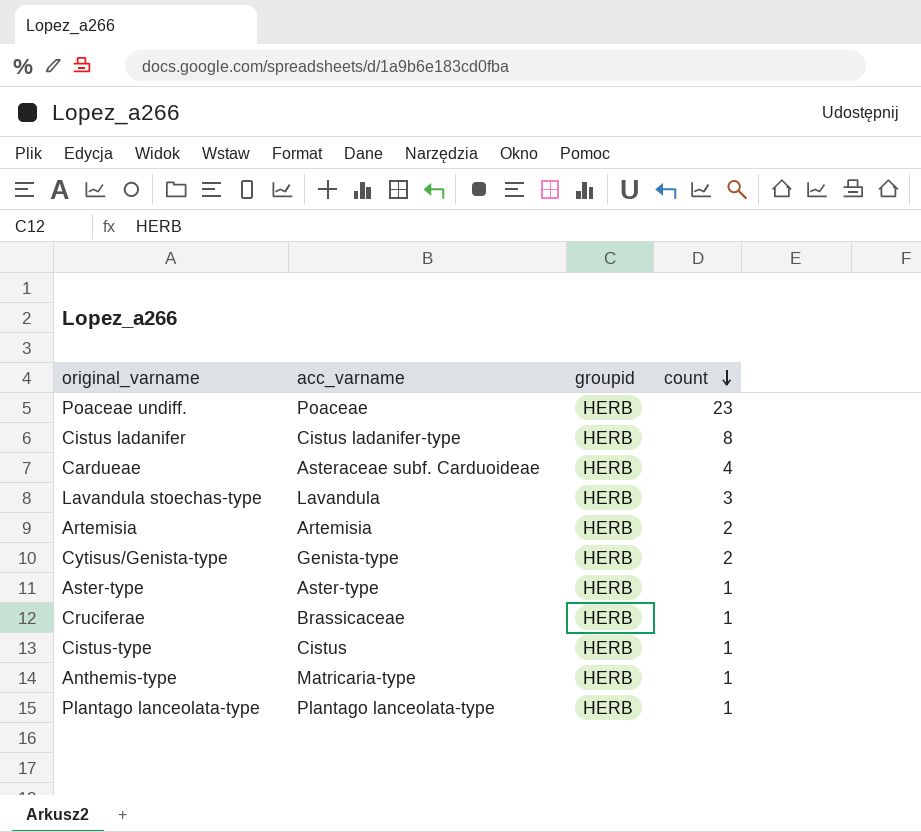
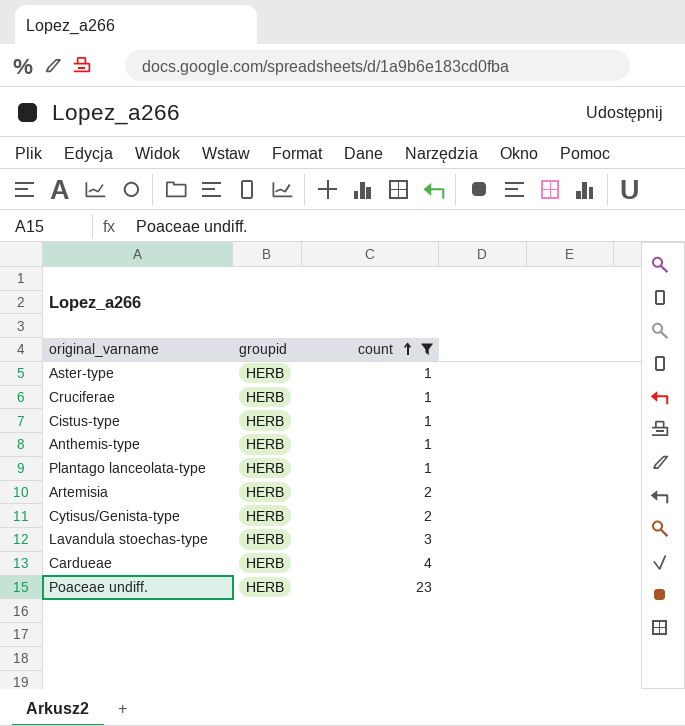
filter: none -> count != 8
row order: count descending -> count ascending
column acc_varname | position: 2 -> none

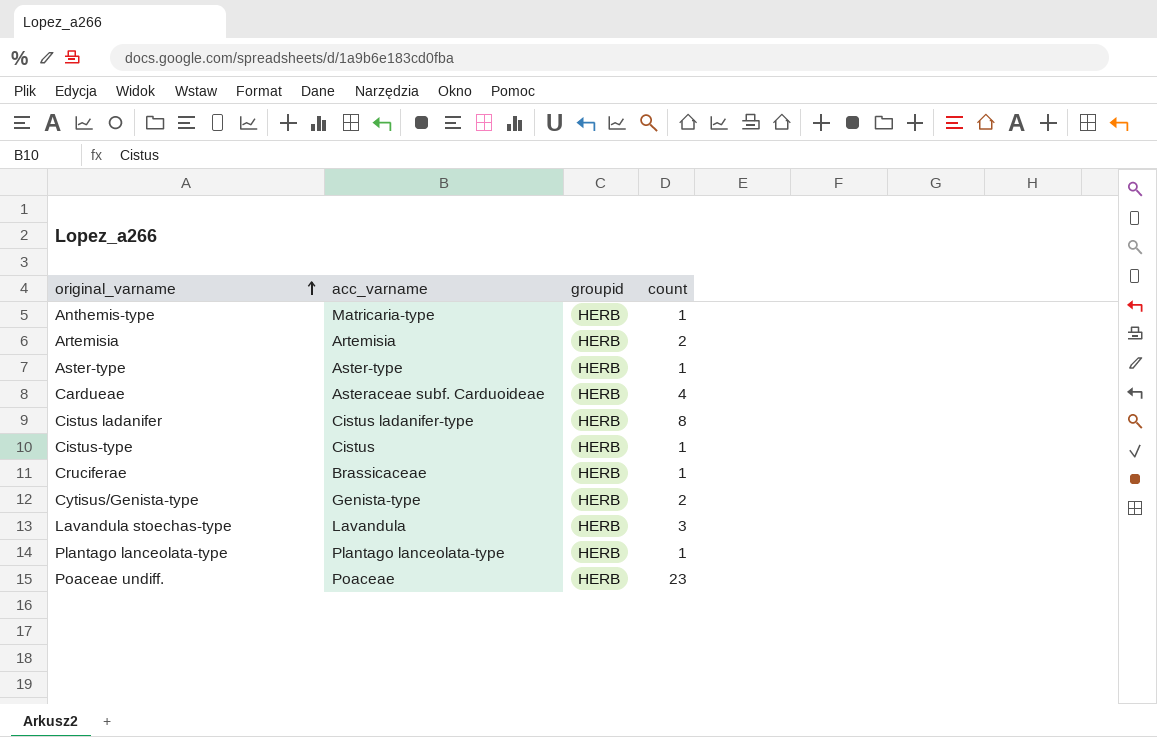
filter: count != 8 -> none
row order: count ascending -> original_varname ascending
column acc_varname | position: none -> 2

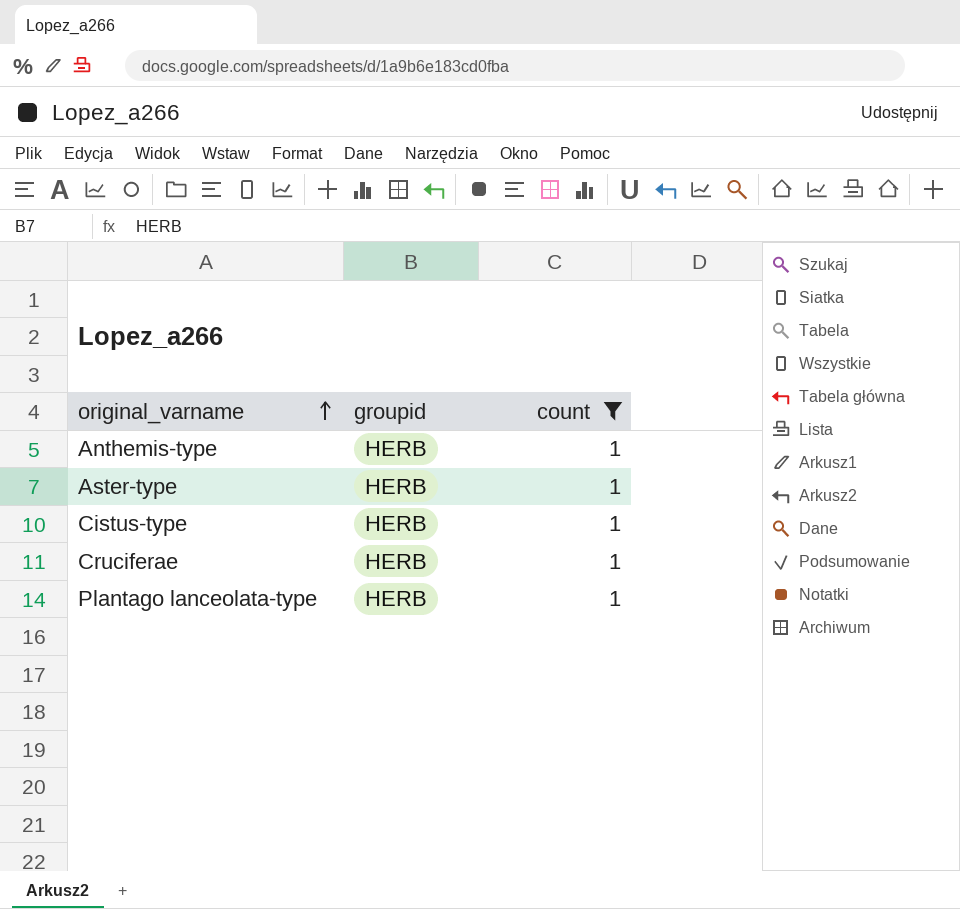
filter: none -> count = 1
column acc_varname | position: 2 -> none

